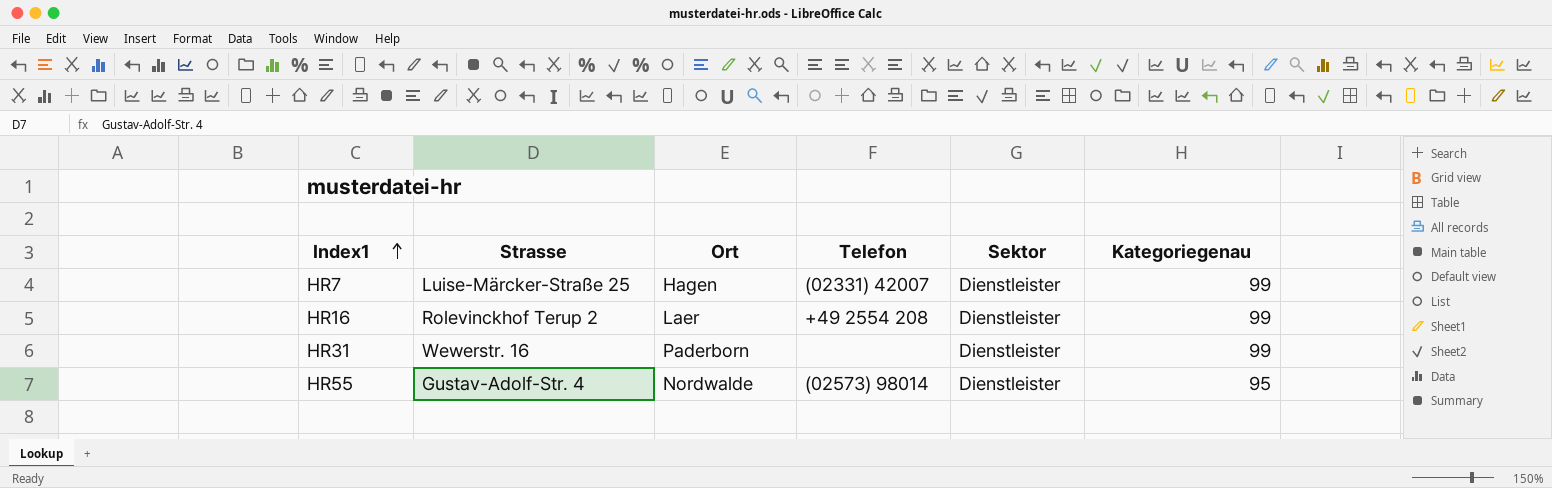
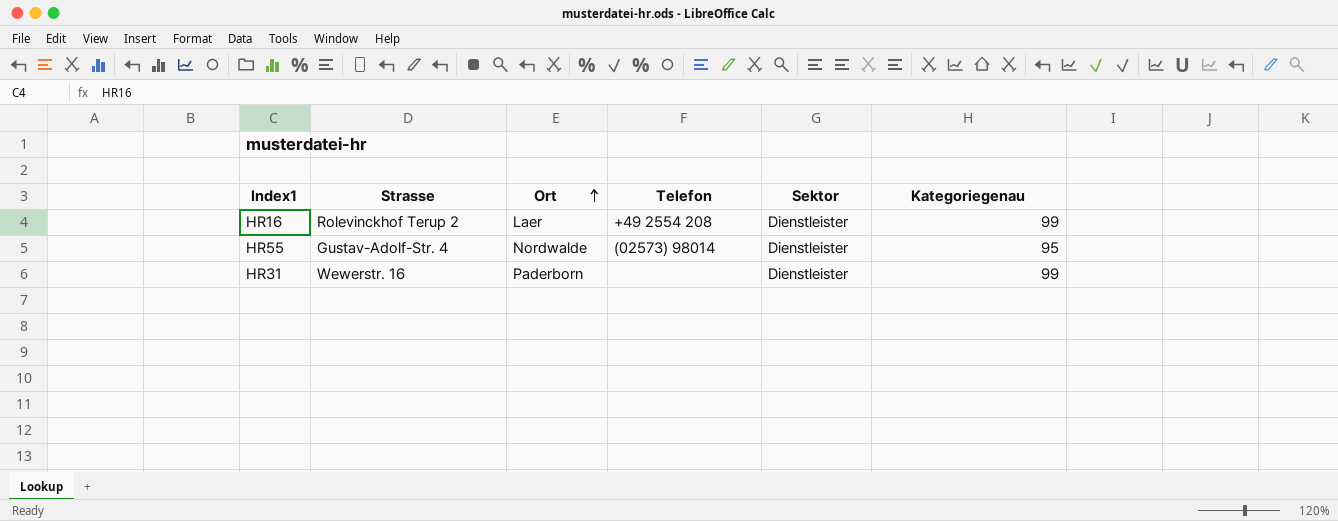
row order: Index1 ascending -> Ort ascending
row HR7: Luise-Märcker-Straße 25 | Hagen | (02331) 42007 | Dienstleister | 99 -> none

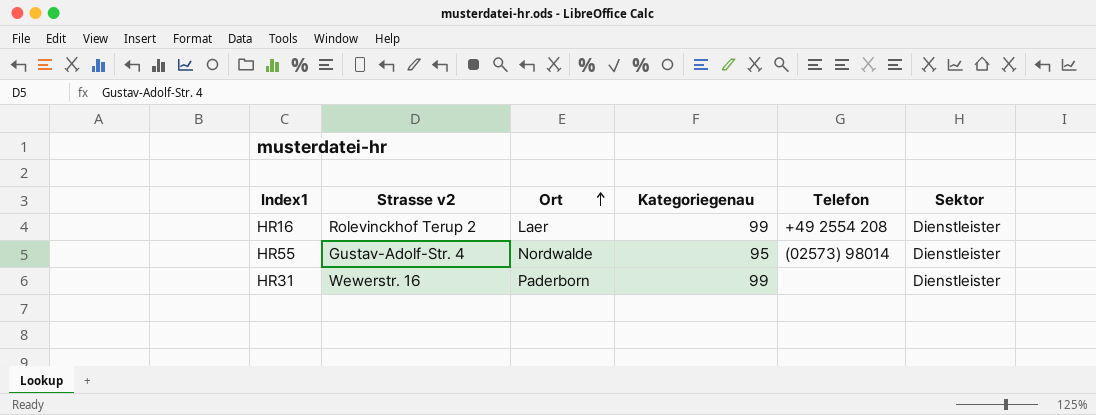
column name: Strasse -> Strasse v2
column Kategoriegenau | position: 6 -> 4

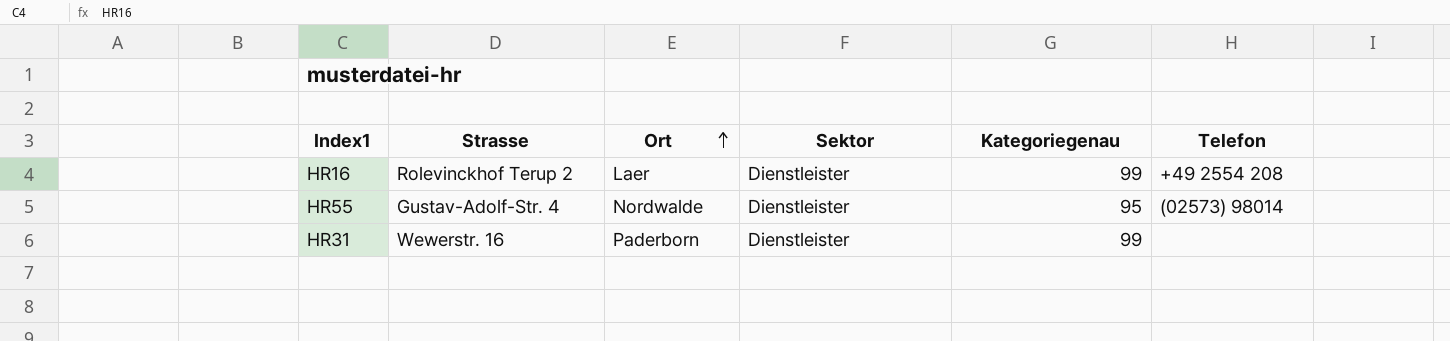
column name: Strasse v2 -> Strasse
column Sektor | position: 6 -> 4

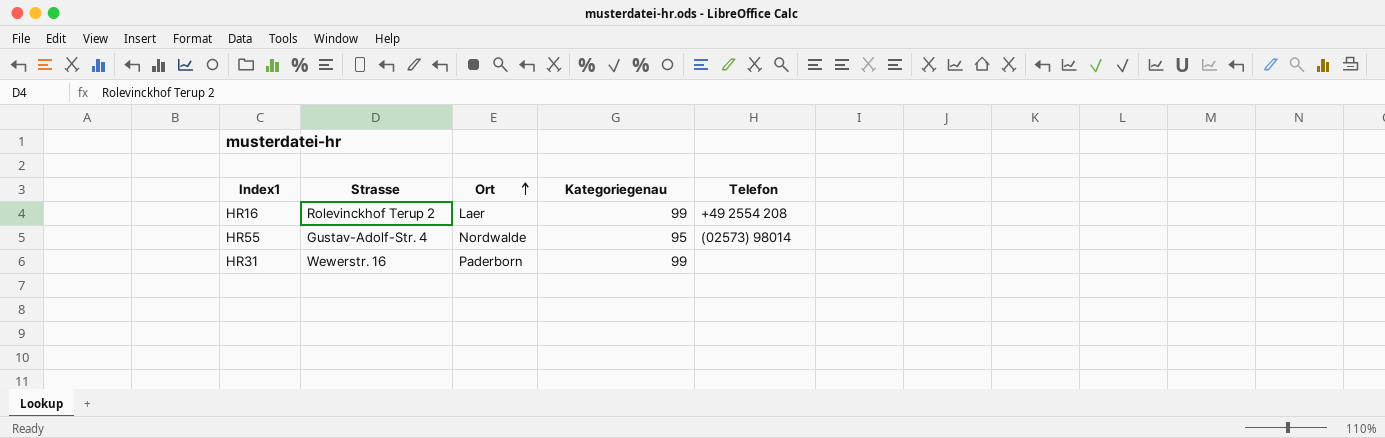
column Sektor | position: 4 -> none

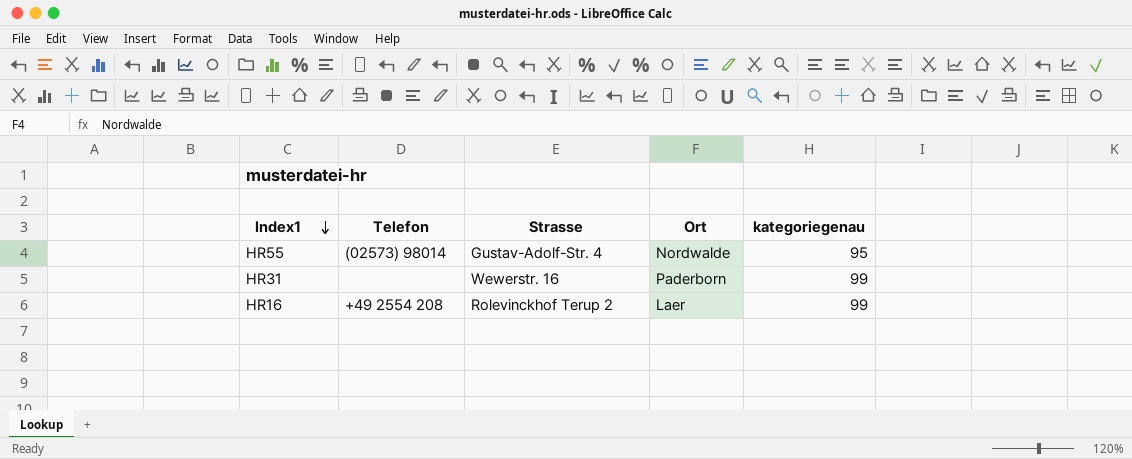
row order: Ort ascending -> Index1 descending
column Telefon | position: 5 -> 2
column name: Kategoriegenau -> kategoriegenau

